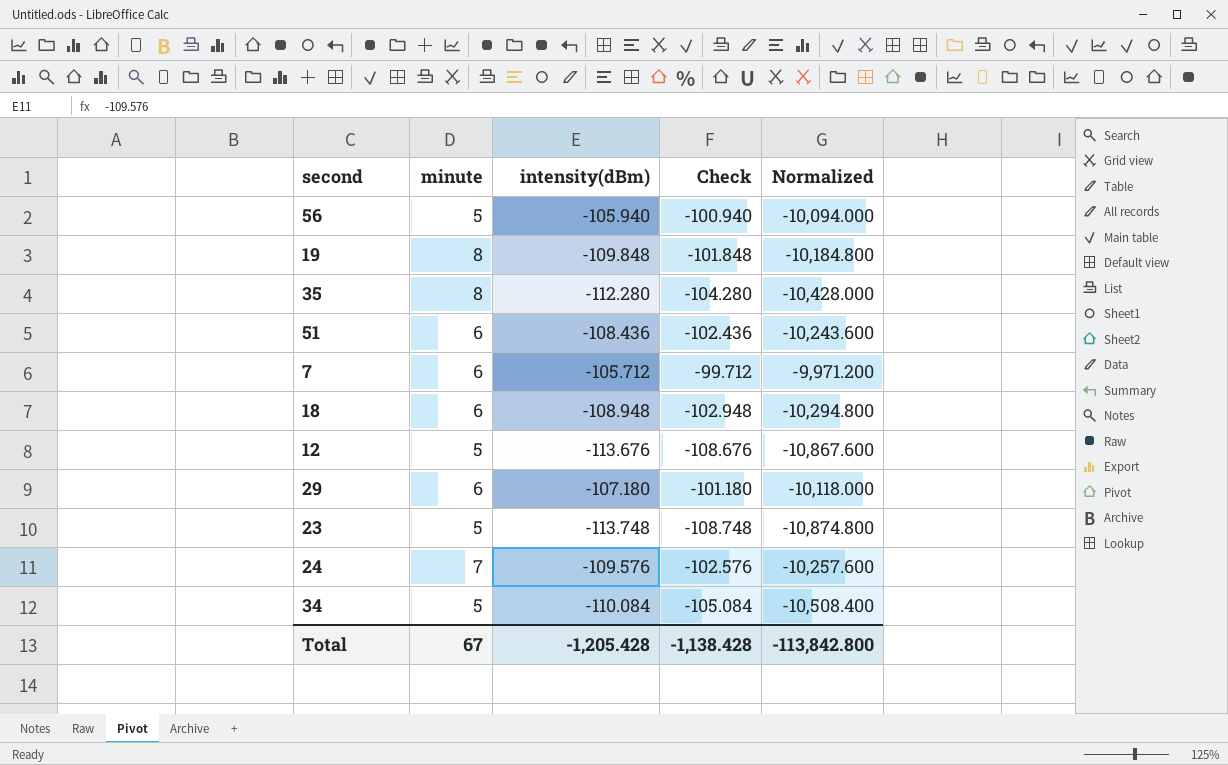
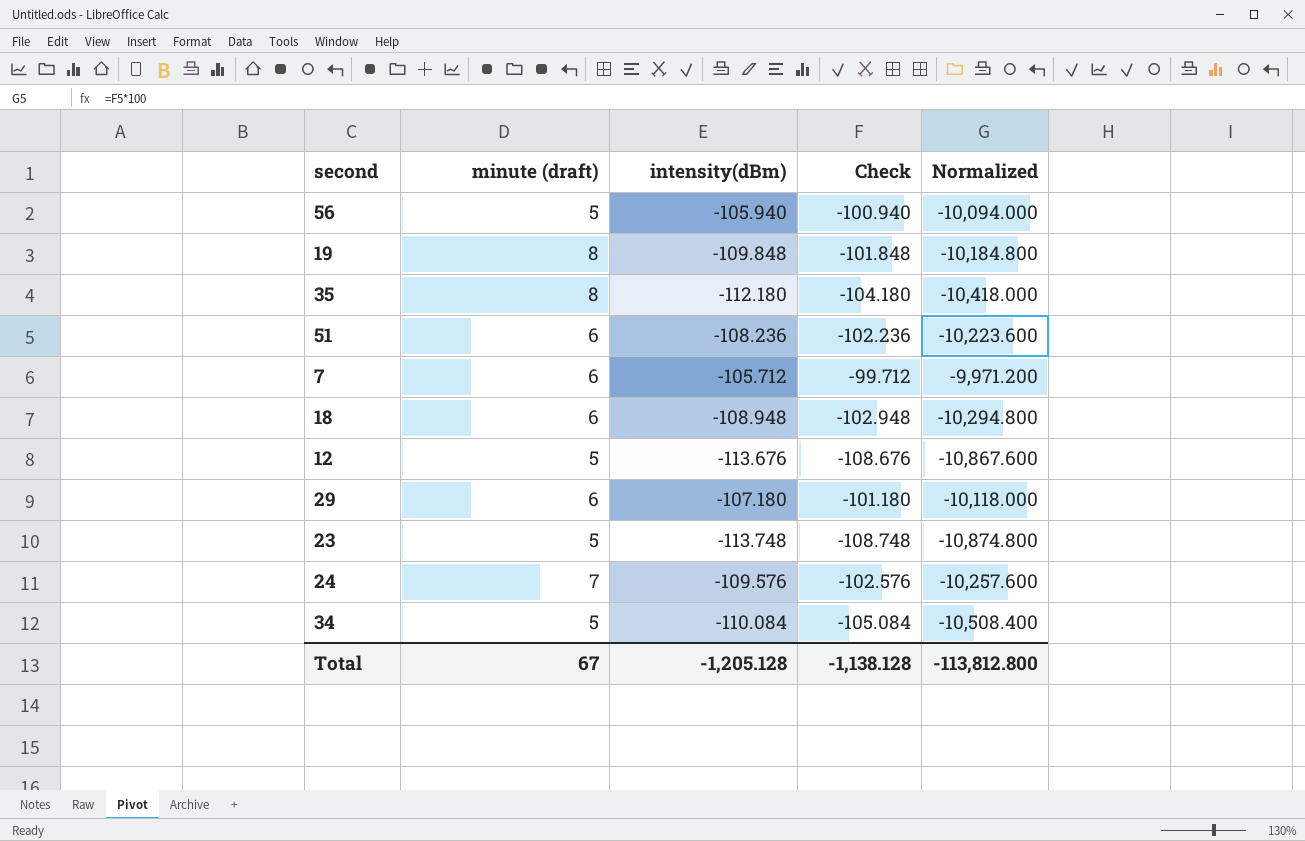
column name: minute -> minute (draft)
35 | intensity(dBm): -112.280 -> -112.180
35 | Check: -104.280 -> -104.180
35 | Normalized: -10,428.000 -> -10,418.000
51 | intensity(dBm): -108.436 -> -108.236
51 | Check: -102.436 -> -102.236
51 | Normalized: -10,243.600 -> -10,223.600
Total | intensity(dBm): -1,205.428 -> -1,205.128
Total | Check: -1,138.428 -> -1,138.128
Total | Normalized: -113,842.800 -> -113,812.800

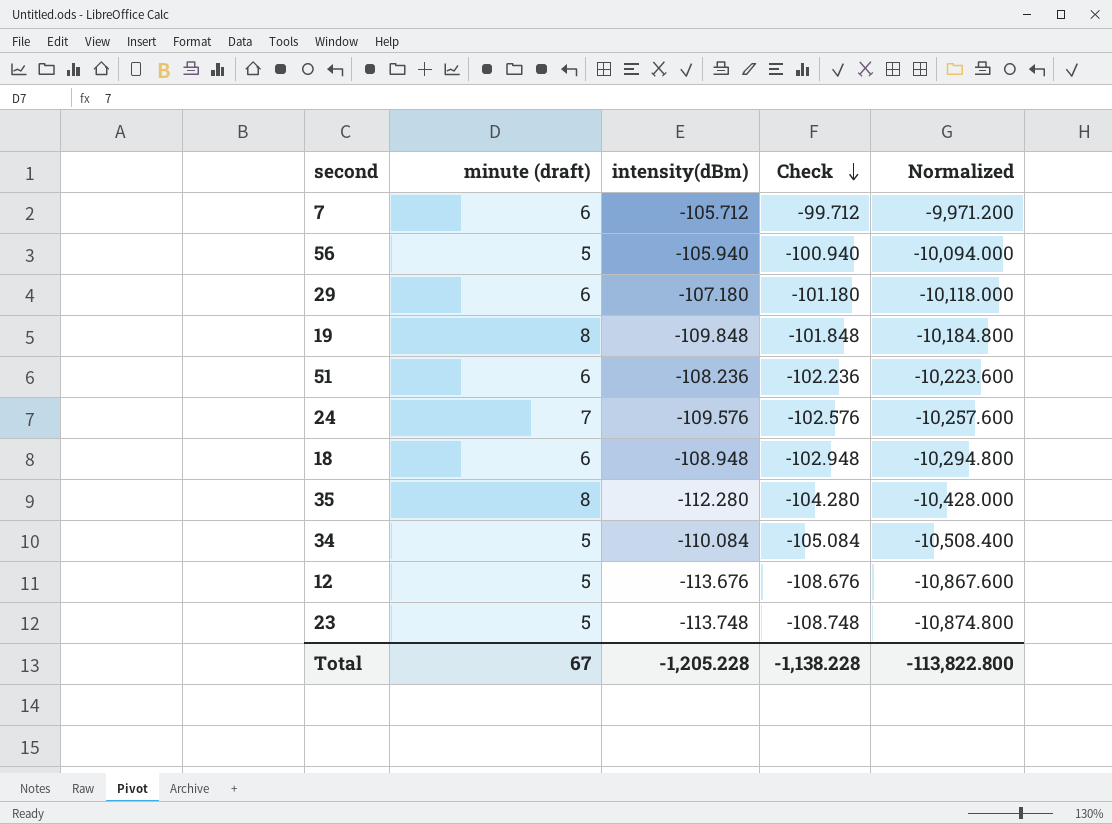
row order: none -> Check descending
35 | intensity(dBm): -112.180 -> -112.280
35 | Check: -104.180 -> -104.280
35 | Normalized: -10,418.000 -> -10,428.000
Total | intensity(dBm): -1,205.128 -> -1,205.228
Total | Check: -1,138.128 -> -1,138.228
Total | Normalized: -113,812.800 -> -113,822.800

